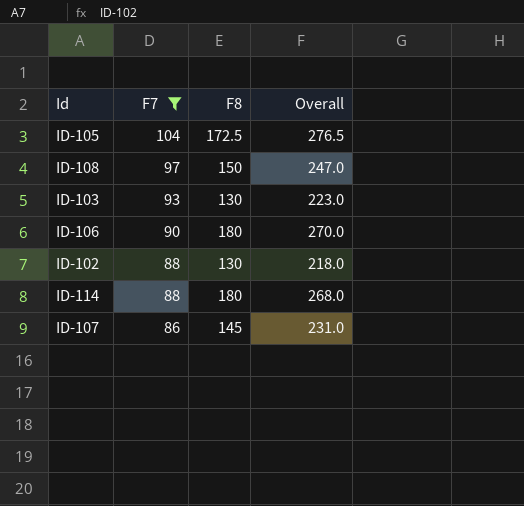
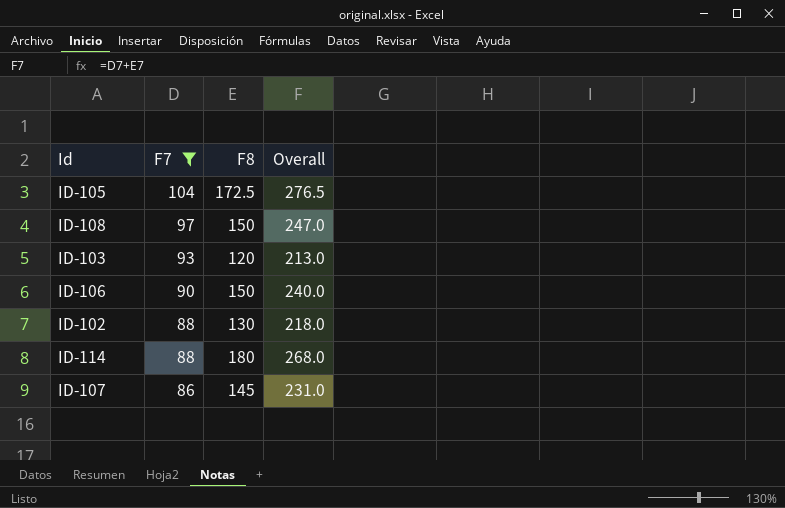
ID-103 | F8: 130 -> 120
ID-103 | Overall: 223.0 -> 213.0
ID-106 | F8: 180 -> 150
ID-106 | Overall: 270.0 -> 240.0

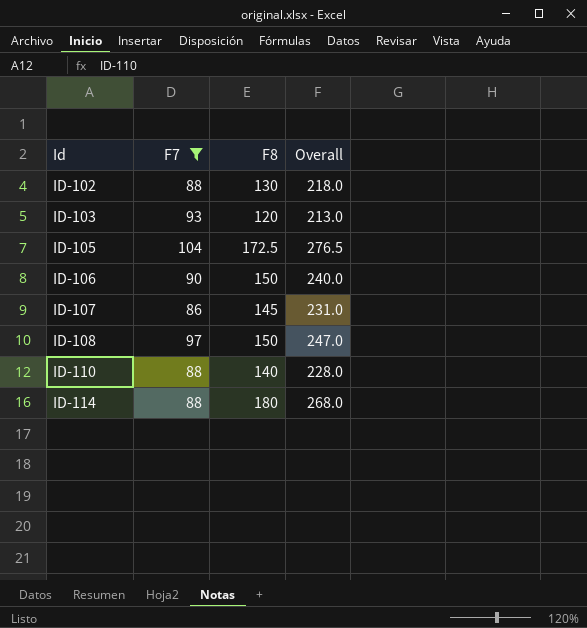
row order: F7 descending -> Id ascending
row ID-110: none -> 88 | 140 | 228.0

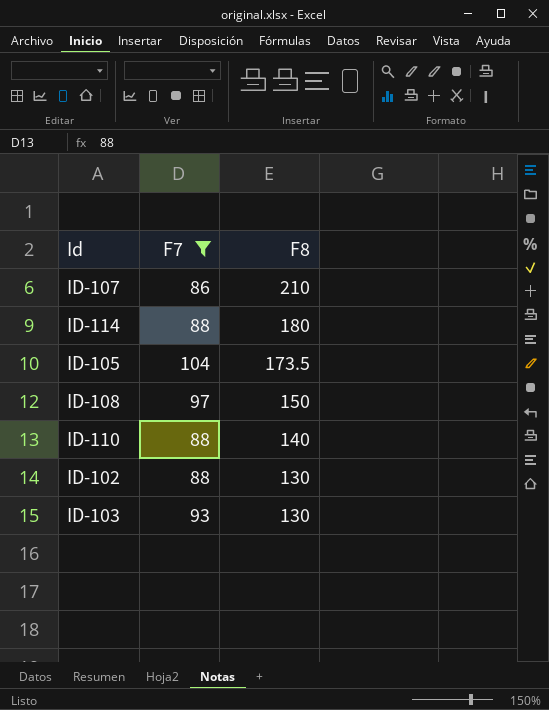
row order: Id ascending -> F8 descending
column Overall | formula: [F7] + [F8] -> none
row ID-106: 90 | 150 | 240.0 -> none
ID-107 | F8: 145 -> 210
ID-105 | F8: 172.5 -> 173.5
ID-103 | F8: 120 -> 130

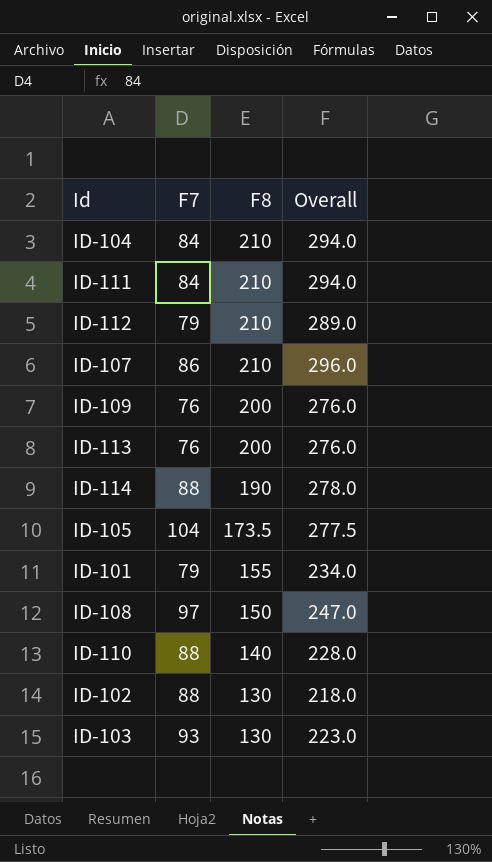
filter: F7 >= 86 -> none
column Overall | formula: none -> [F7] + [F8]
ID-114 | F8: 180 -> 190

